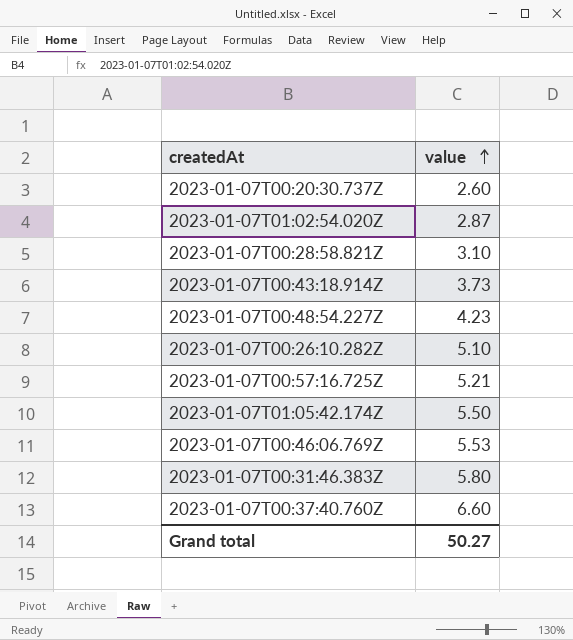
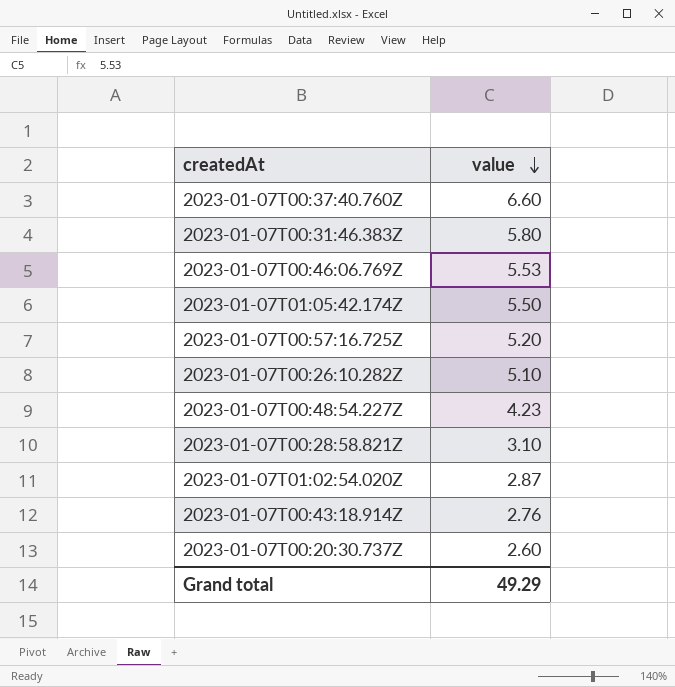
row order: value ascending -> value descending
2023-01-07T00:57:16.725Z | value: 5.21 -> 5.20
2023-01-07T00:43:18.914Z | value: 3.73 -> 2.76
Grand total | value: 50.27 -> 49.29

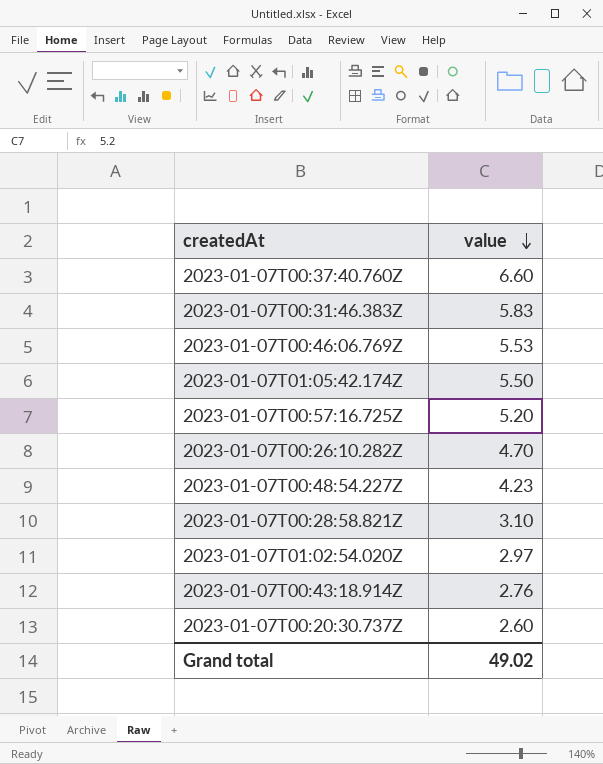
2023-01-07T00:31:46.383Z | value: 5.80 -> 5.83
2023-01-07T00:26:10.282Z | value: 5.10 -> 4.70
2023-01-07T01:02:54.020Z | value: 2.87 -> 2.97
Grand total | value: 49.29 -> 49.02

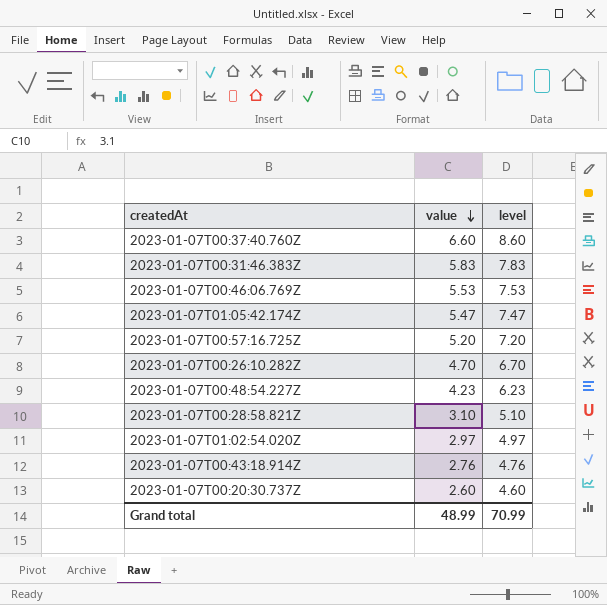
column level | formula: none -> [value] + 2
2023-01-07T01:05:42.174Z | value: 5.50 -> 5.47
Grand total | value: 49.02 -> 48.99

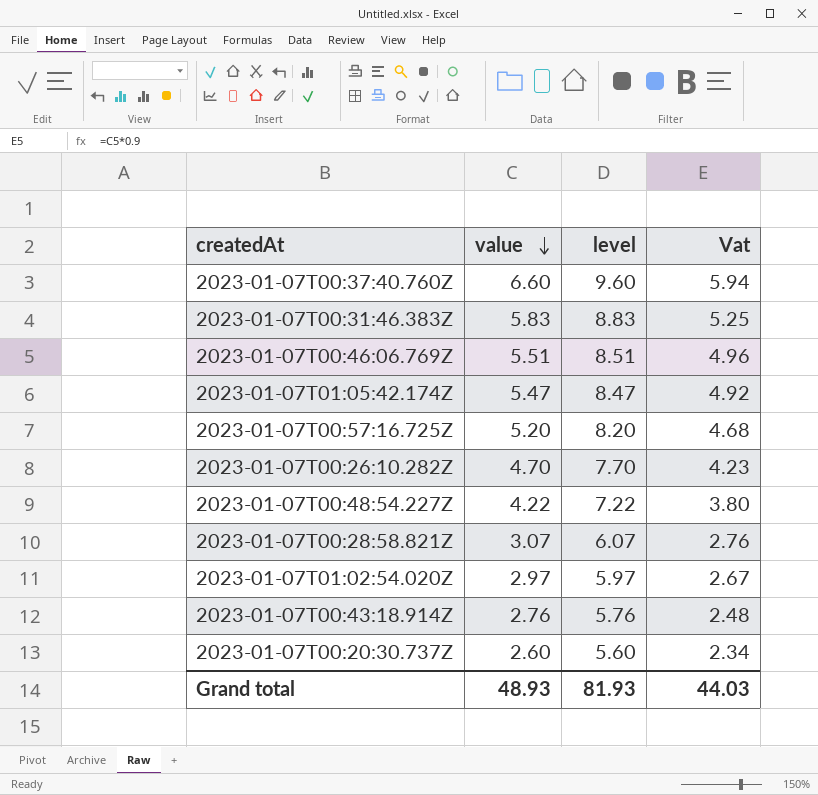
column level | formula: [value] + 2 -> [value] + 3
column Vat | formula: none -> [value] * 0.9
2023-01-07T00:46:06.769Z | value: 5.53 -> 5.51
2023-01-07T00:48:54.227Z | value: 4.23 -> 4.22
2023-01-07T00:28:58.821Z | value: 3.10 -> 3.07
Grand total | value: 48.99 -> 48.93
Grand total | level: 70.99 -> 81.93

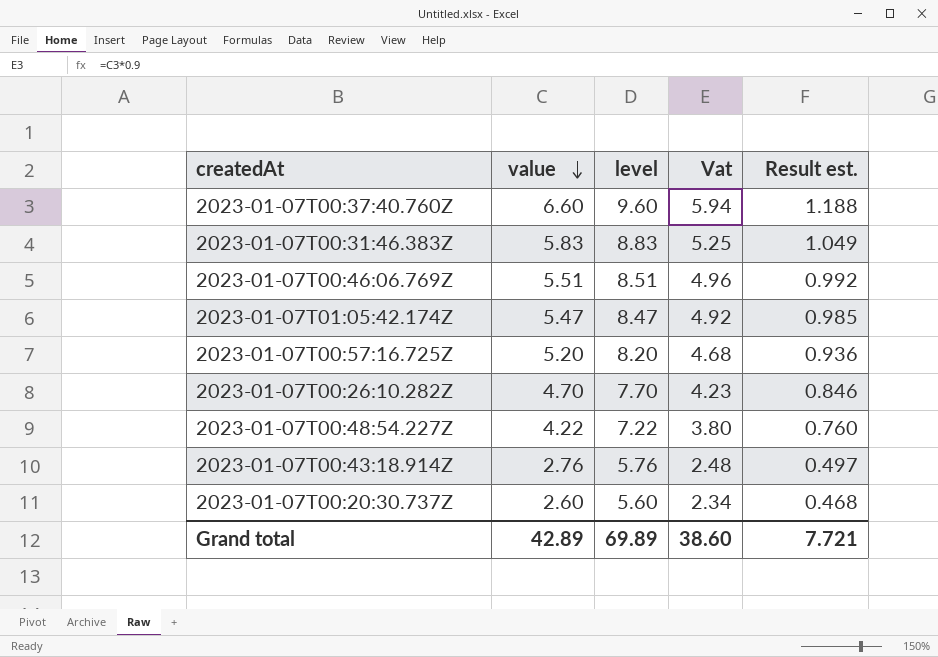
column Result est. | formula: none -> [value] * 0.18
row 2023-01-07T00:28:58.821Z: 3.07 | 6.07 | 2.76 -> none
row 2023-01-07T01:02:54.020Z: 2.97 | 5.97 | 2.67 -> none
Grand total | value: 48.93 -> 42.89
Grand total | level: 81.93 -> 69.89
Grand total | Vat: 44.03 -> 38.60

